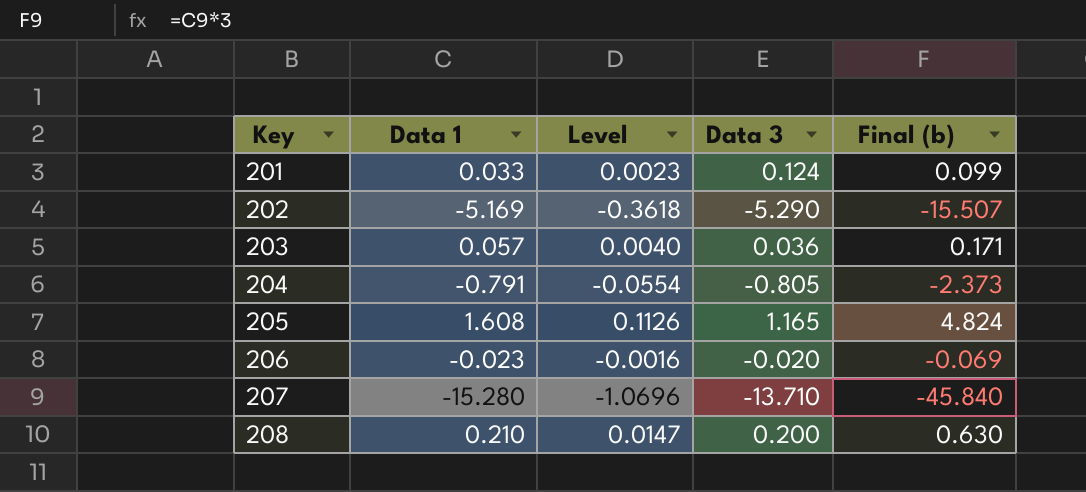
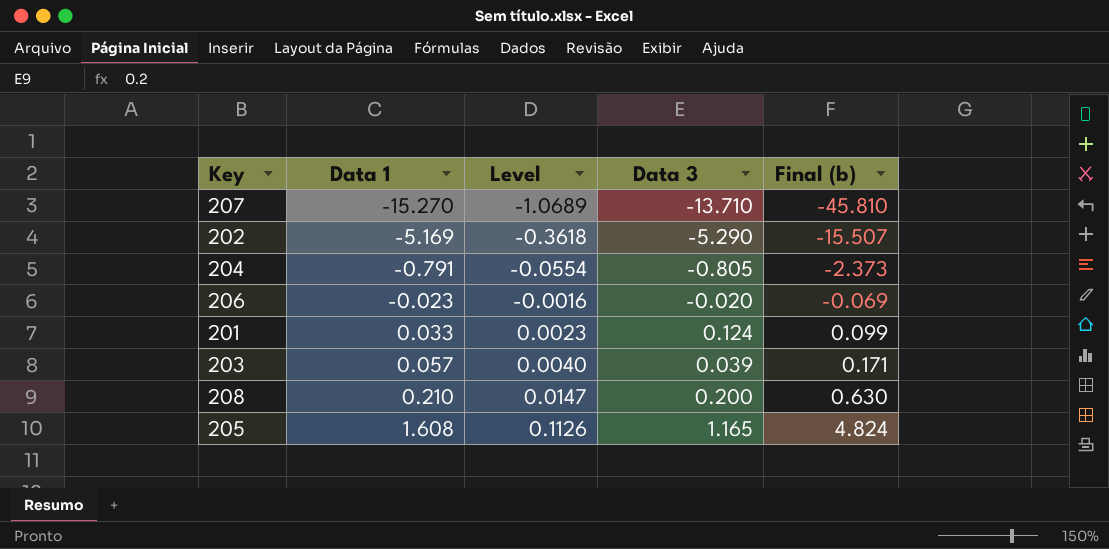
row order: Key ascending -> Data 1 ascending
207 | Data 1: -15.280 -> -15.270
207 | Level: -1.0696 -> -1.0689
207 | Final (b): -45.840 -> -45.810
203 | Data 3: 0.036 -> 0.039

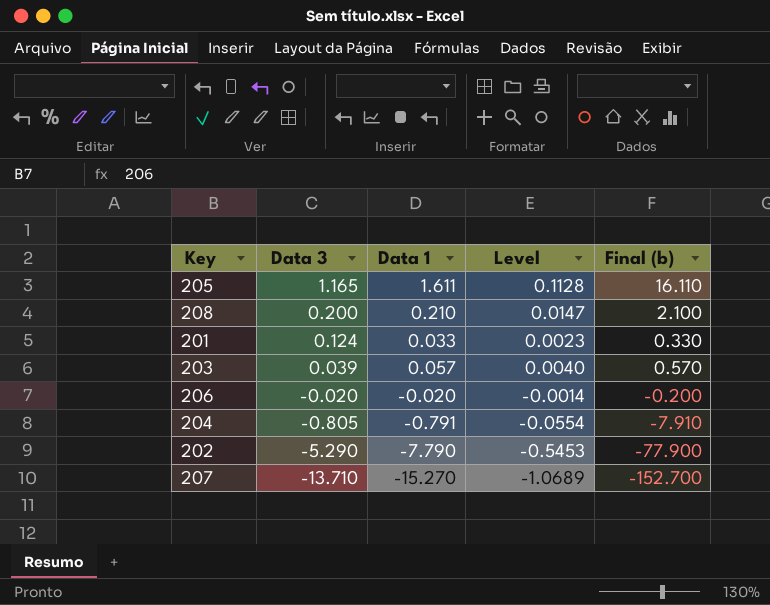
row order: Data 1 ascending -> Data 3 descending
column Data 3 | position: 4 -> 2
column Final (b) | formula: [Data 1] * 3 -> [Data 1] * 10
205 | Data 1: 1.608 -> 1.611
205 | Level: 0.1126 -> 0.1128
206 | Data 1: -0.023 -> -0.020
206 | Level: -0.0016 -> -0.0014
202 | Data 1: -5.169 -> -7.790
202 | Level: -0.3618 -> -0.5453

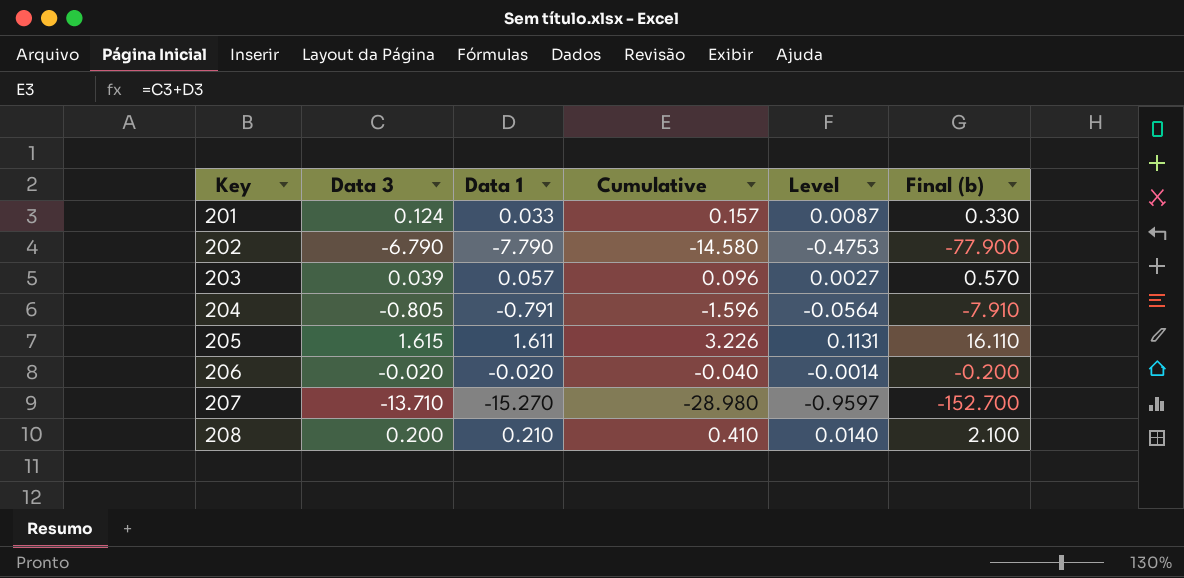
row order: Data 3 descending -> Key ascending
column Cumulative | formula: none -> [Data 3] + [Data 1]
column Level | formula: [Data 1] * 0.07 -> [Data 3] * 0.07
202 | Data 3: -5.290 -> -6.790
205 | Data 3: 1.165 -> 1.615

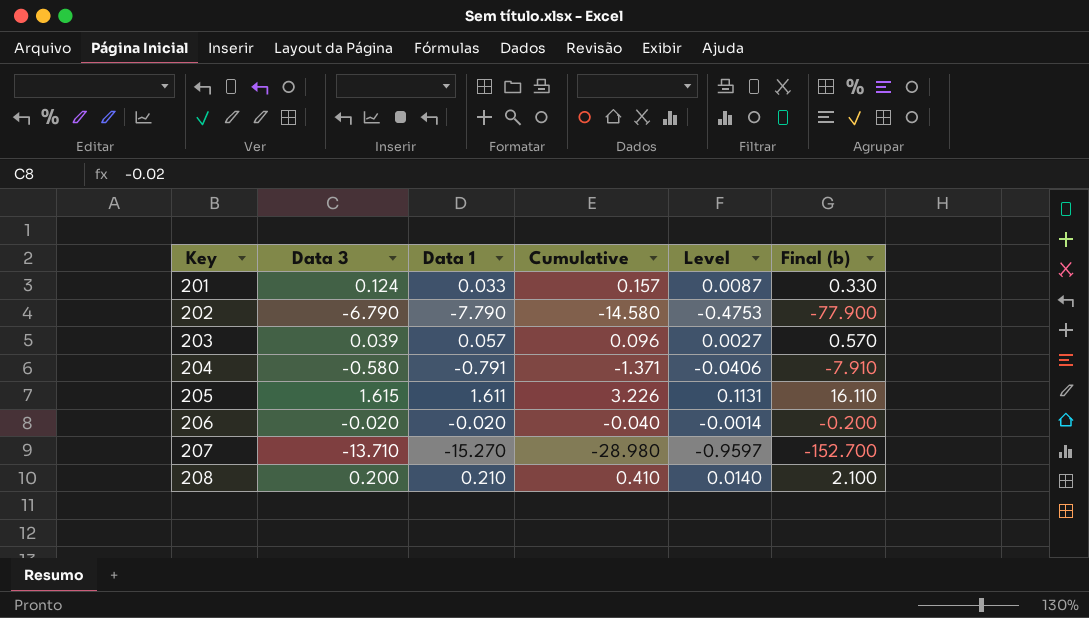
204 | Data 3: -0.805 -> -0.580
204 | Cumulative: -1.596 -> -1.371
204 | Level: -0.0564 -> -0.0406

